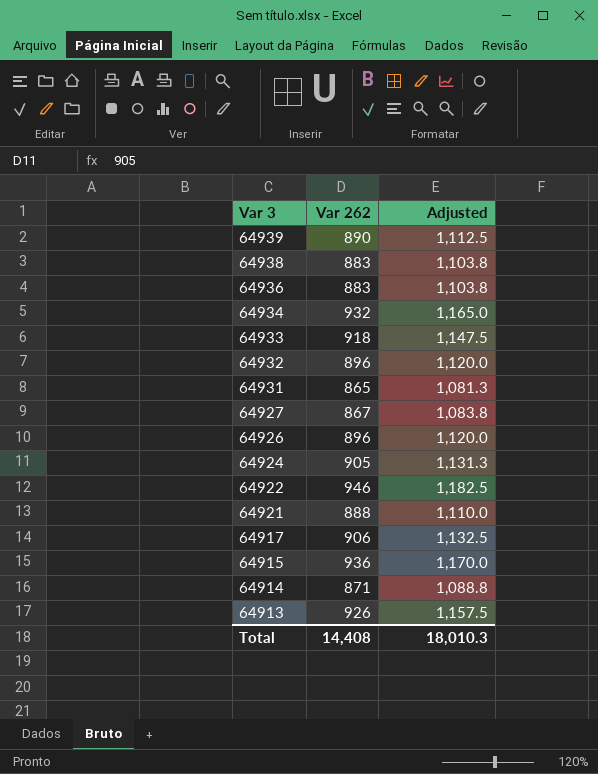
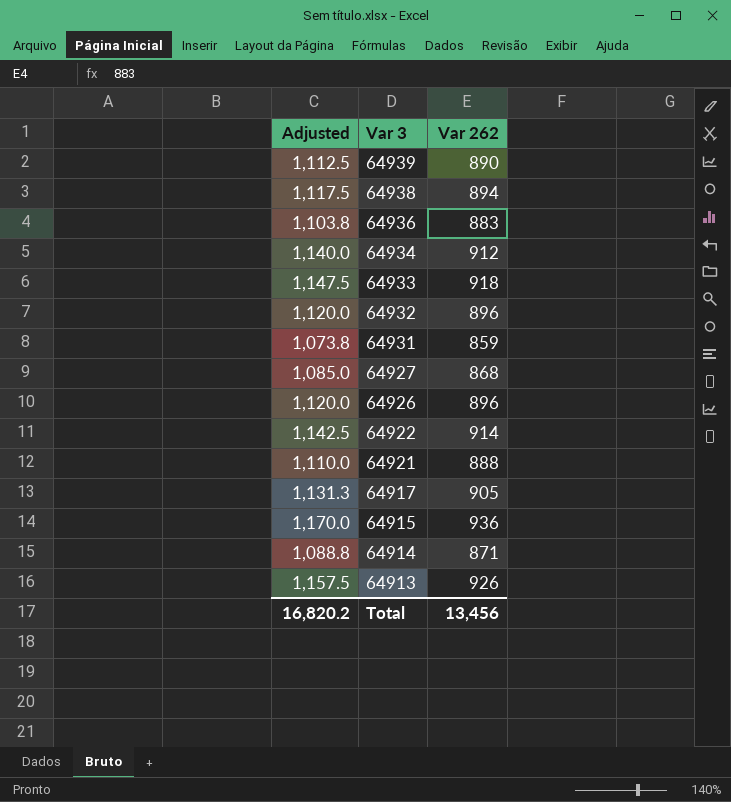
column Adjusted | position: 3 -> 1
row 64924: 905 | 1,131.3 -> none
64938 | Adjusted: 1,103.8 -> 1,117.5
64938 | Var 262: 883 -> 894
64934 | Adjusted: 1,165.0 -> 1,140.0
64934 | Var 262: 932 -> 912
64931 | Adjusted: 1,081.3 -> 1,073.8
64931 | Var 262: 865 -> 859
64927 | Adjusted: 1,083.8 -> 1,085.0
64927 | Var 262: 867 -> 868
64922 | Adjusted: 1,182.5 -> 1,142.5
64922 | Var 262: 946 -> 914
64917 | Adjusted: 1,132.5 -> 1,131.3
64917 | Var 262: 906 -> 905
Total | Adjusted: 18,010.3 -> 16,820.2
Total | Var 262: 14,408 -> 13,456

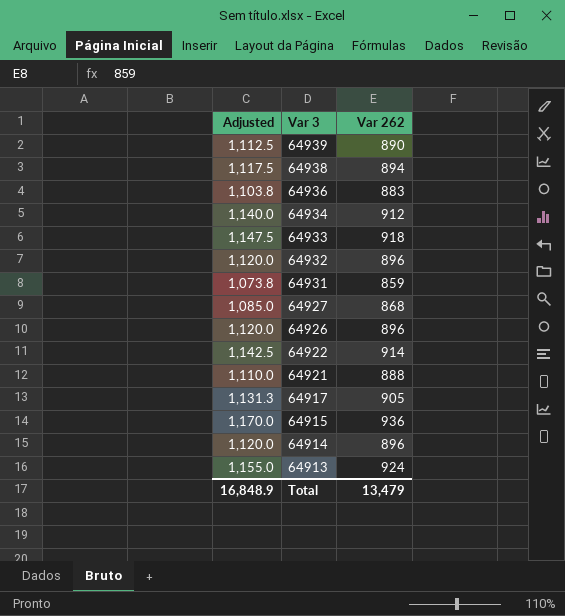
64914 | Adjusted: 1,088.8 -> 1,120.0
64914 | Var 262: 871 -> 896
64913 | Adjusted: 1,157.5 -> 1,155.0
64913 | Var 262: 926 -> 924
Total | Adjusted: 16,820.2 -> 16,848.9
Total | Var 262: 13,456 -> 13,479

